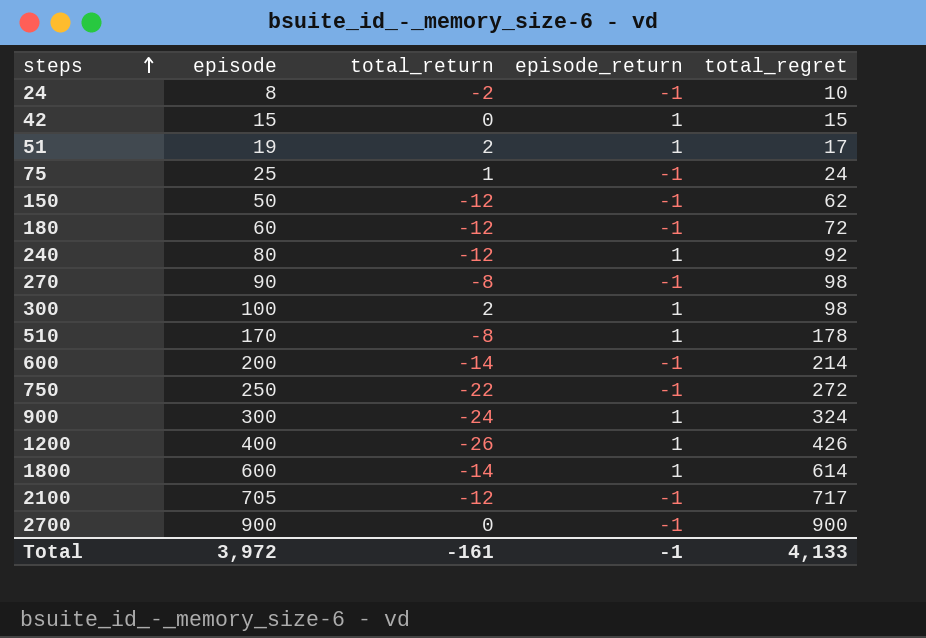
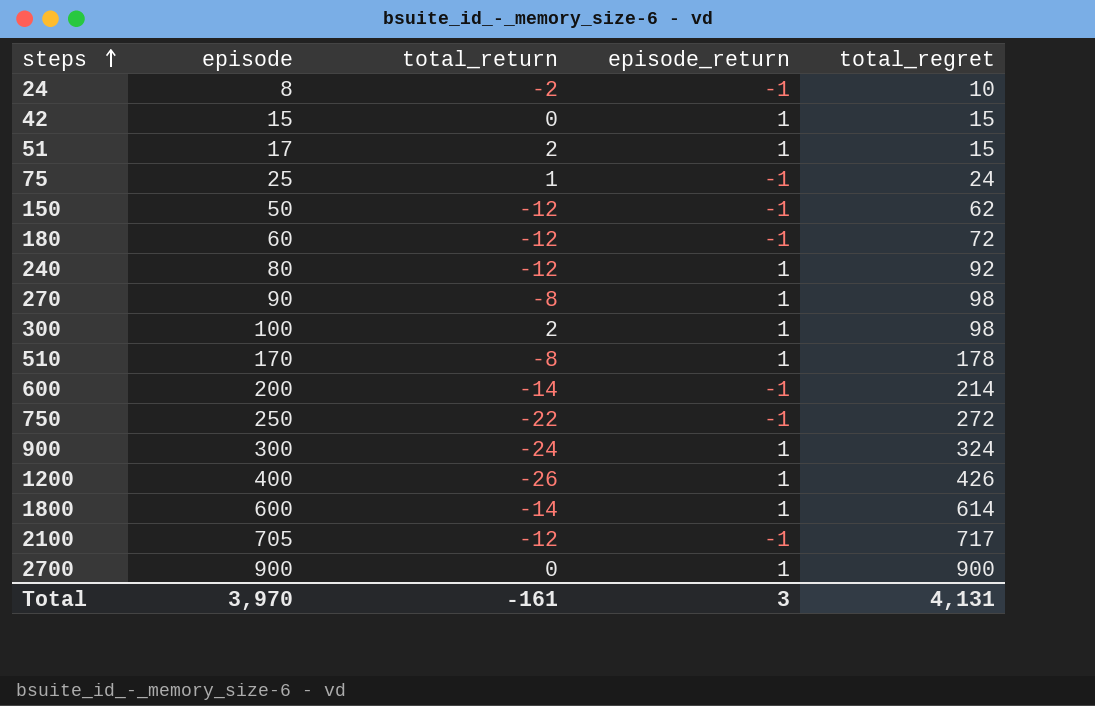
51 | episode: 19 -> 17
51 | total_regret: 17 -> 15
270 | episode_return: -1 -> 1
2700 | episode_return: -1 -> 1
Total | episode: 3,972 -> 3,970
Total | episode_return: -1 -> 3
Total | total_regret: 4,133 -> 4,131

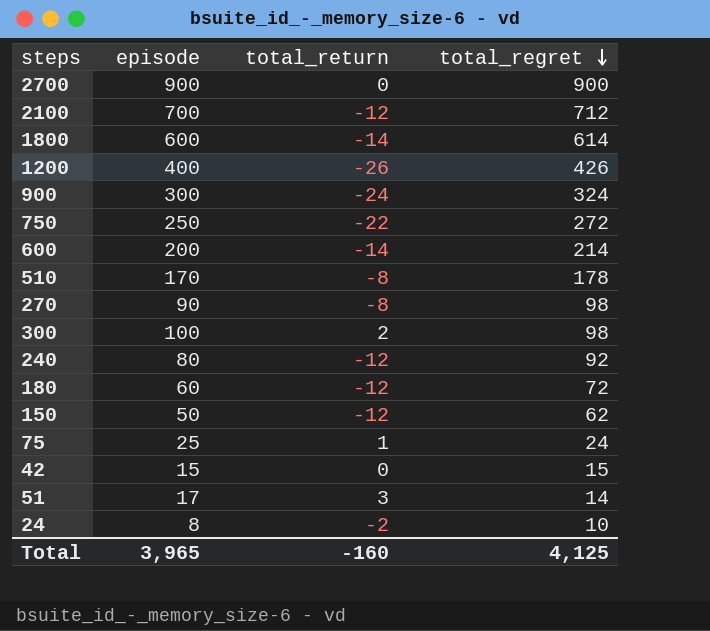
row order: steps ascending -> total_regret descending
column episode_return | position: 4 -> none
2100 | episode: 705 -> 700
2100 | total_regret: 717 -> 712
51 | total_return: 2 -> 3
51 | total_regret: 15 -> 14
Total | episode: 3,970 -> 3,965
Total | total_return: -161 -> -160
Total | total_regret: 4,131 -> 4,125

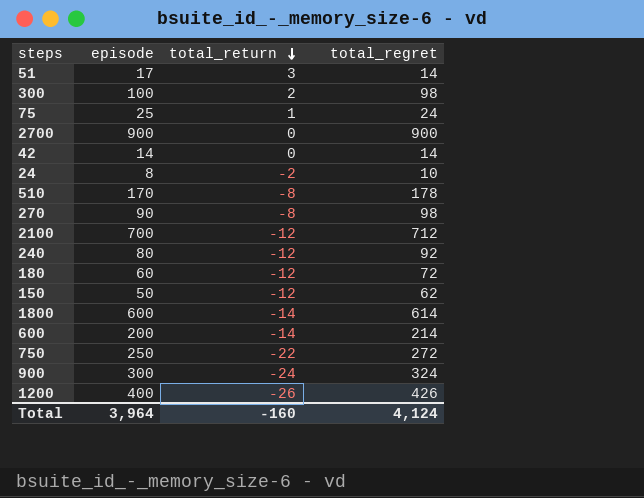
row order: total_regret descending -> total_return descending
42 | episode: 15 -> 14
42 | total_regret: 15 -> 14
Total | episode: 3,965 -> 3,964
Total | total_regret: 4,125 -> 4,124

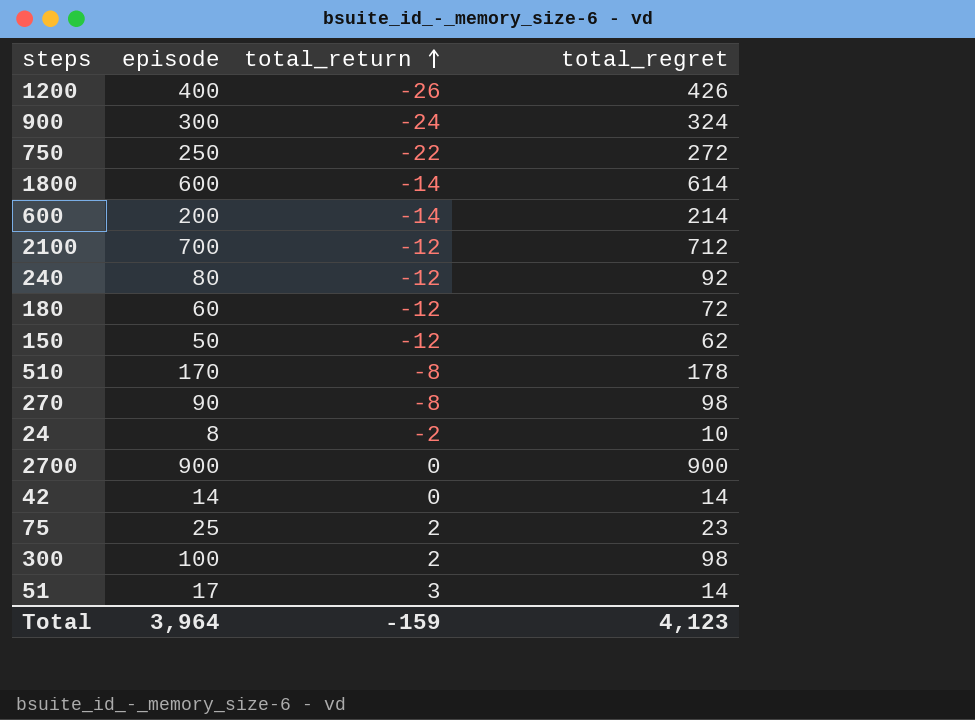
row order: total_return descending -> total_return ascending
75 | total_return: 1 -> 2
75 | total_regret: 24 -> 23
Total | total_return: -160 -> -159
Total | total_regret: 4,124 -> 4,123

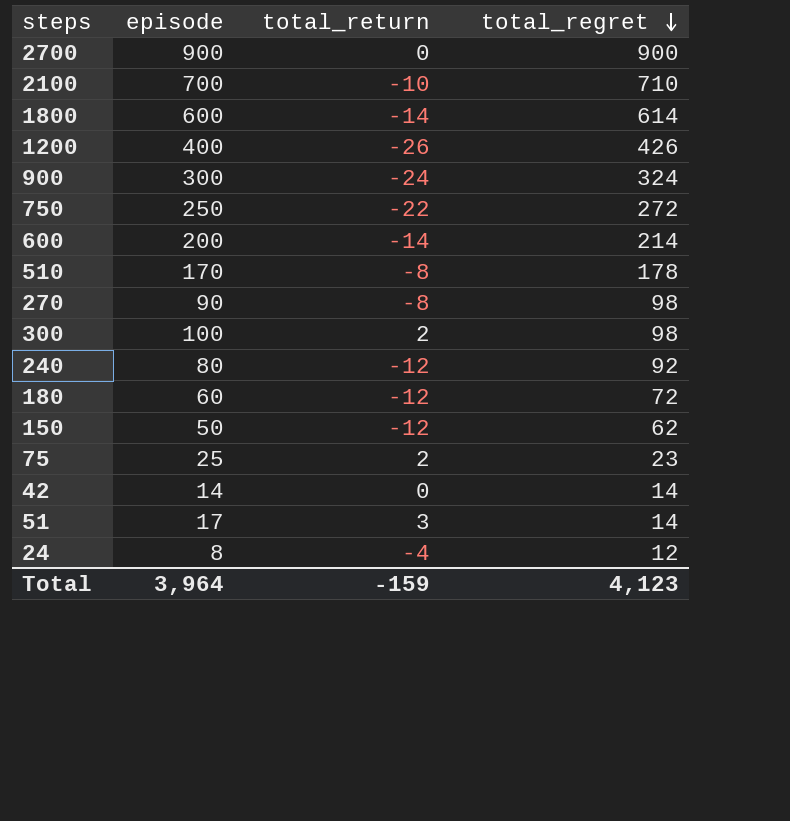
row order: total_return ascending -> total_regret descending
2100 | total_return: -12 -> -10
2100 | total_regret: 712 -> 710
24 | total_return: -2 -> -4
24 | total_regret: 10 -> 12

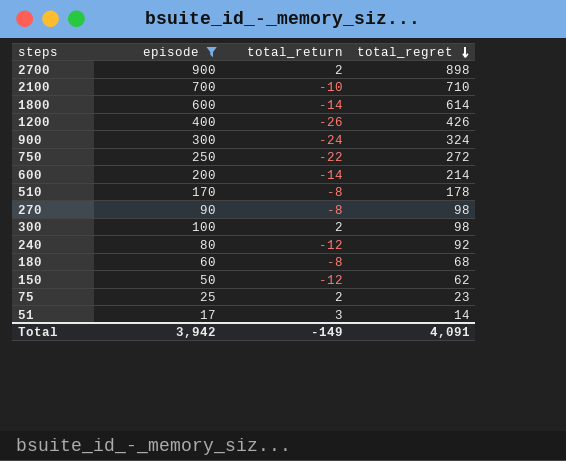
filter: none -> episode >= 17
2700 | total_return: 0 -> 2
2700 | total_regret: 900 -> 898
180 | total_return: -12 -> -8
180 | total_regret: 72 -> 68
Total | episode: 3,964 -> 3,942
Total | total_return: -159 -> -149
Total | total_regret: 4,123 -> 4,091

